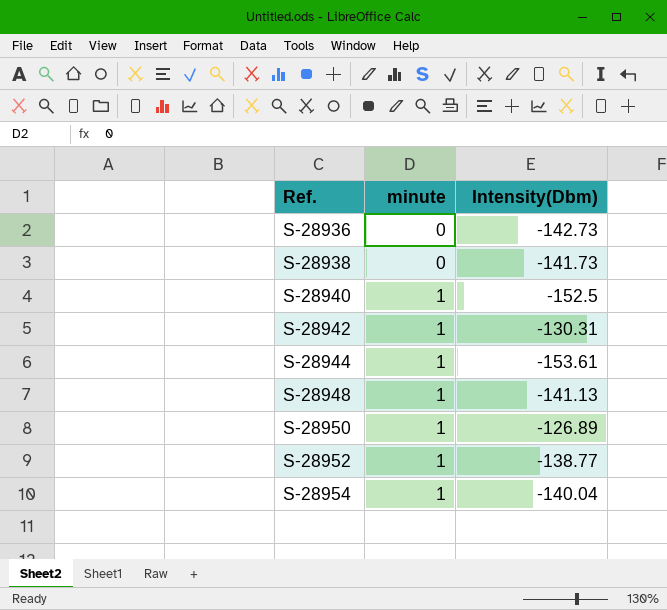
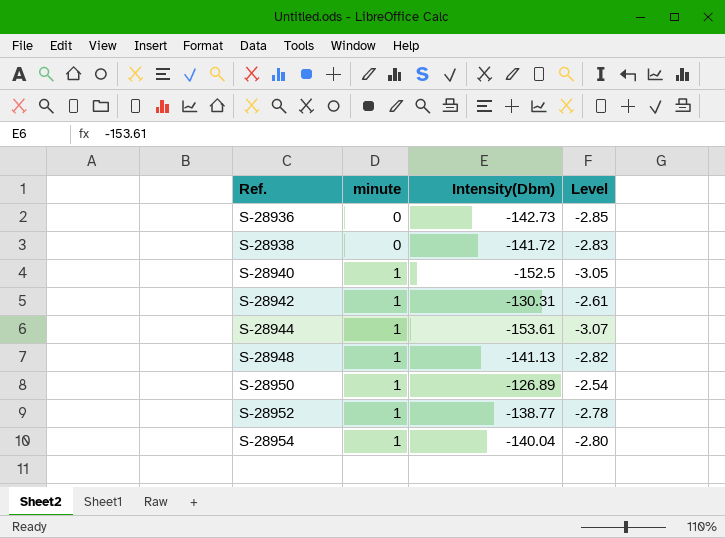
column Level | formula: none -> [Intensity(Dbm)] * 0.02
S-28938 | Intensity(Dbm): -141.73 -> -141.72

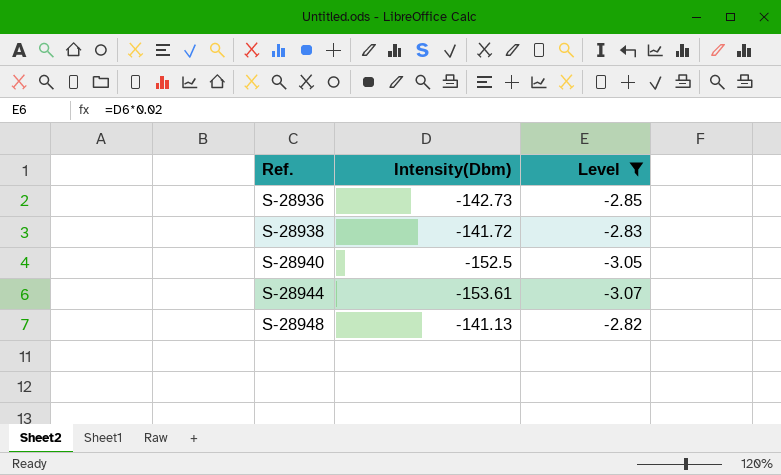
filter: none -> Level <= -2.82
column minute | position: 2 -> none

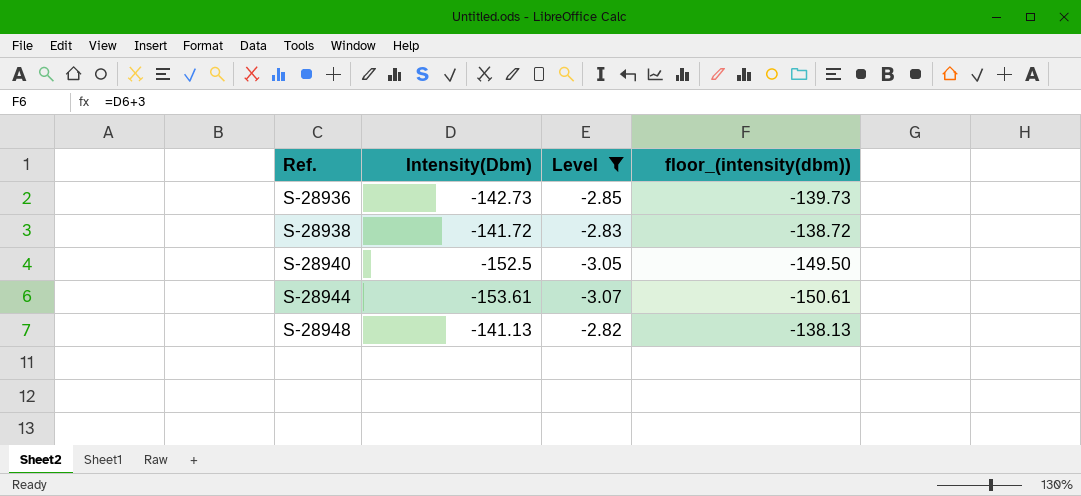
column floor_(intensity(dbm)) | formula: none -> [Intensity(Dbm)] + 3

